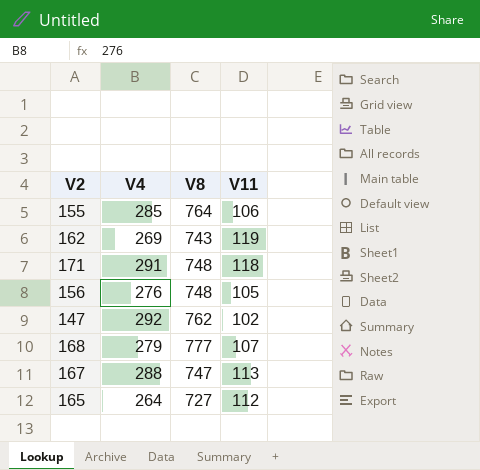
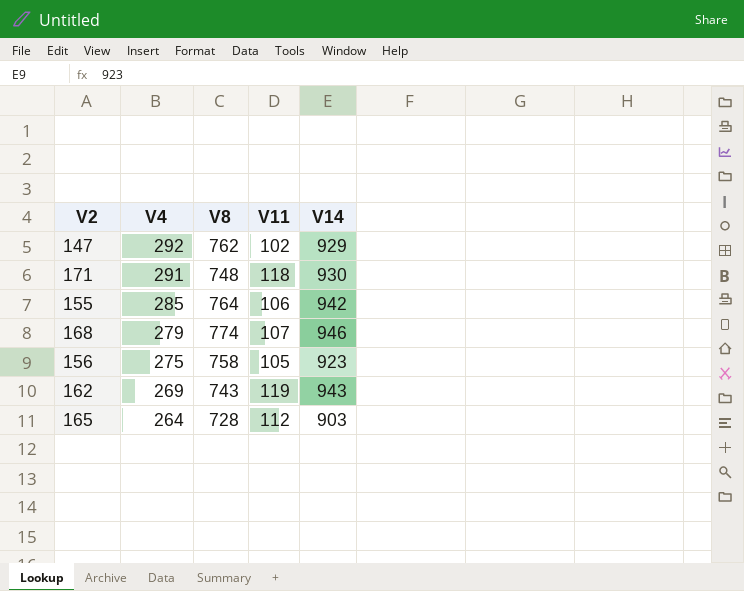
row order: none -> V4 descending
column V14 | position: none -> 5
row 167: 288 | 747 | 113 -> none
168 | V8: 777 -> 774
156 | V4: 276 -> 275
156 | V8: 748 -> 758
165 | V8: 727 -> 728

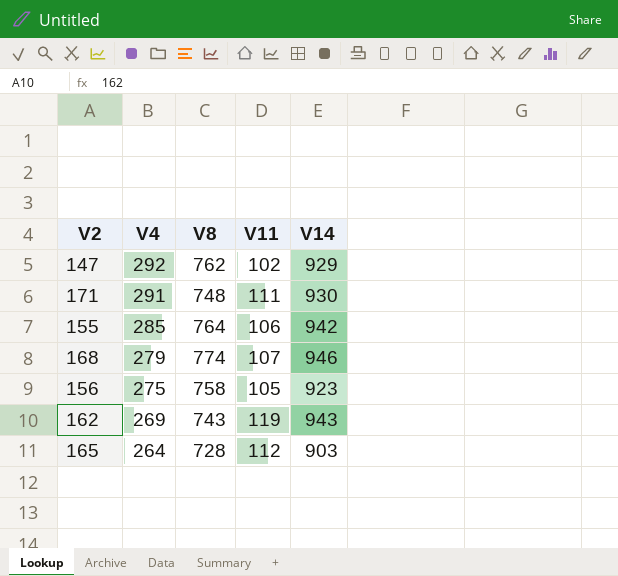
171 | V11: 118 -> 111

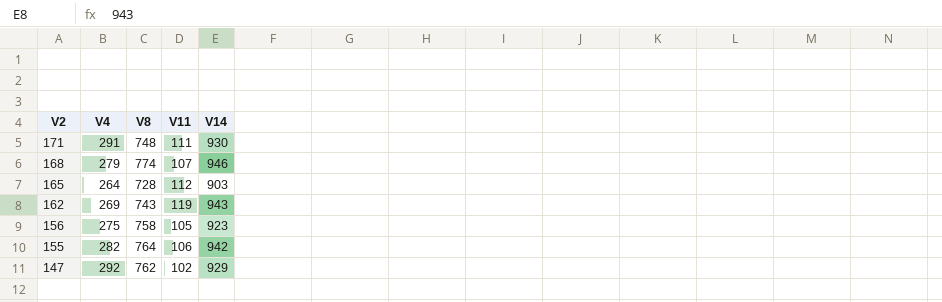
row order: V4 descending -> V2 descending
155 | V4: 285 -> 282

